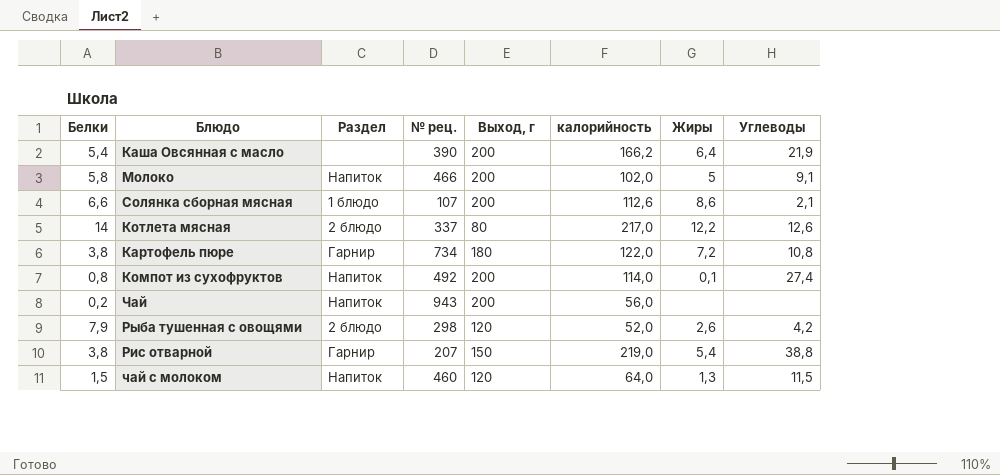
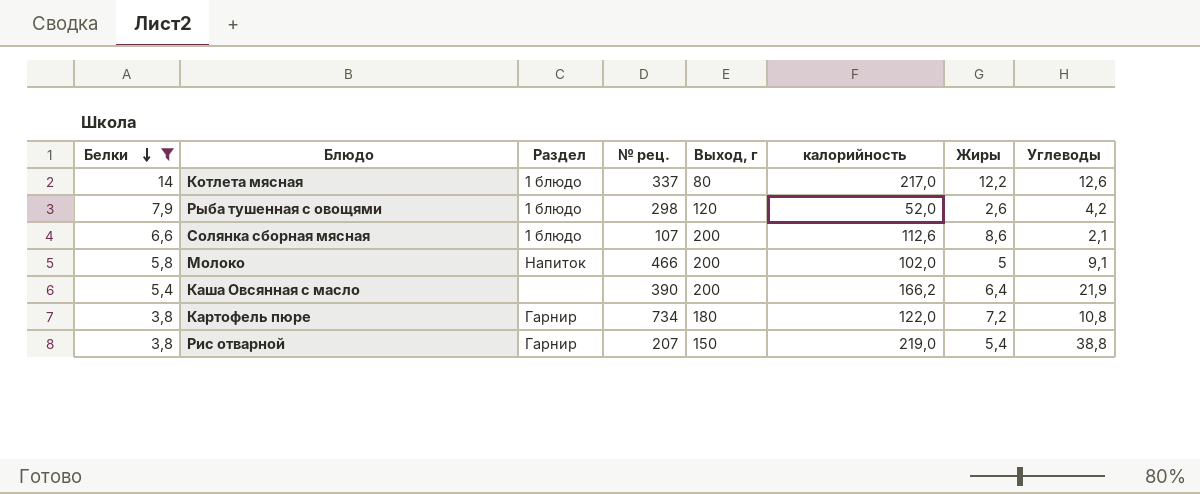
filter: none -> Белки >= 3,8
row order: none -> Белки descending
Котлета мясная | Раздел: 2 блюдо -> 1 блюдо
Рыба тушенная с овощями | Раздел: 2 блюдо -> 1 блюдо

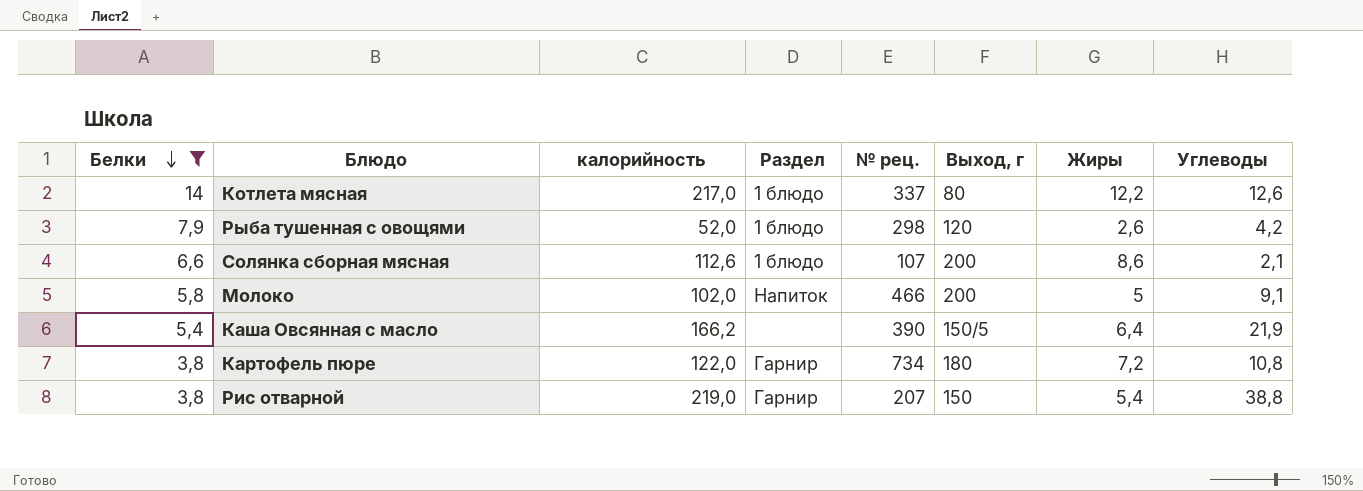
column калорийность | position: 6 -> 3
Каша Овсянная с масло | Выход, г: 200 -> 150/5

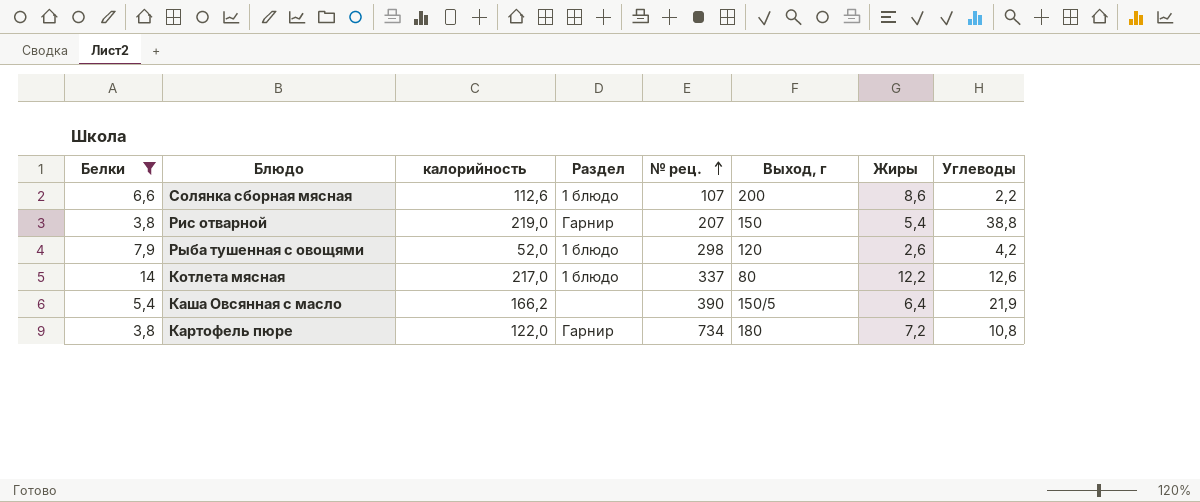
row order: Белки descending -> № рец. ascending
row Молоко: 5,8 | 102,0 | Напиток | 466 | 200 | 5 | 9,1 -> none
Солянка сборная мясная | Углеводы: 2,1 -> 2,2

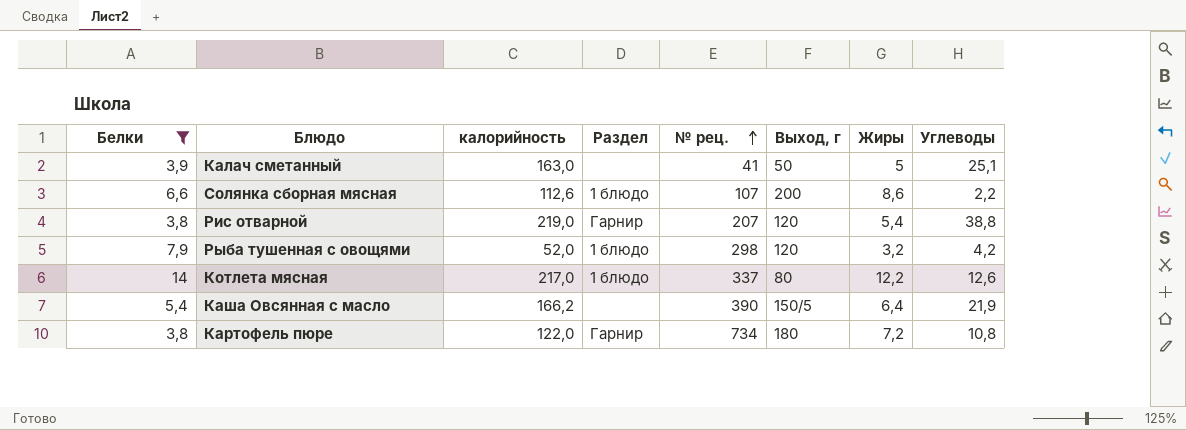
row Калач сметанный: none -> 3,9 | 163,0 | none | 41 | 50 | 5 | 25,1
Рис отварной | Выход, г: 150 -> 120
Рыба тушенная с овощями | Жиры: 2,6 -> 3,2

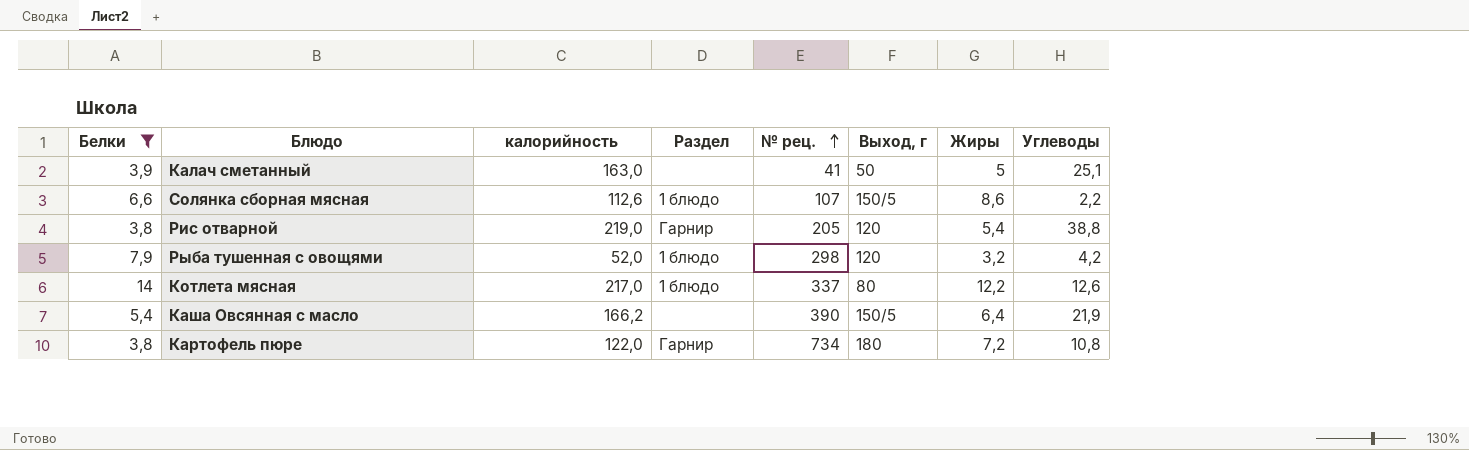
Солянка сборная мясная | Выход, г: 200 -> 150/5
Рис отварной | № рец.: 207 -> 205

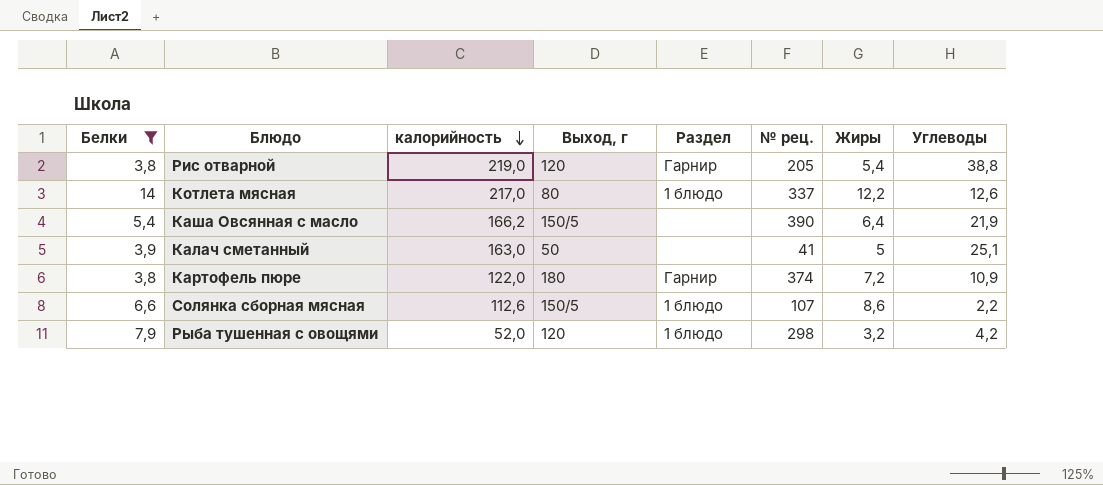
row order: № рец. ascending -> калорийность descending
column Выход, г | position: 6 -> 4
Картофель пюре | № рец.: 734 -> 374
Картофель пюре | Углеводы: 10,8 -> 10,9

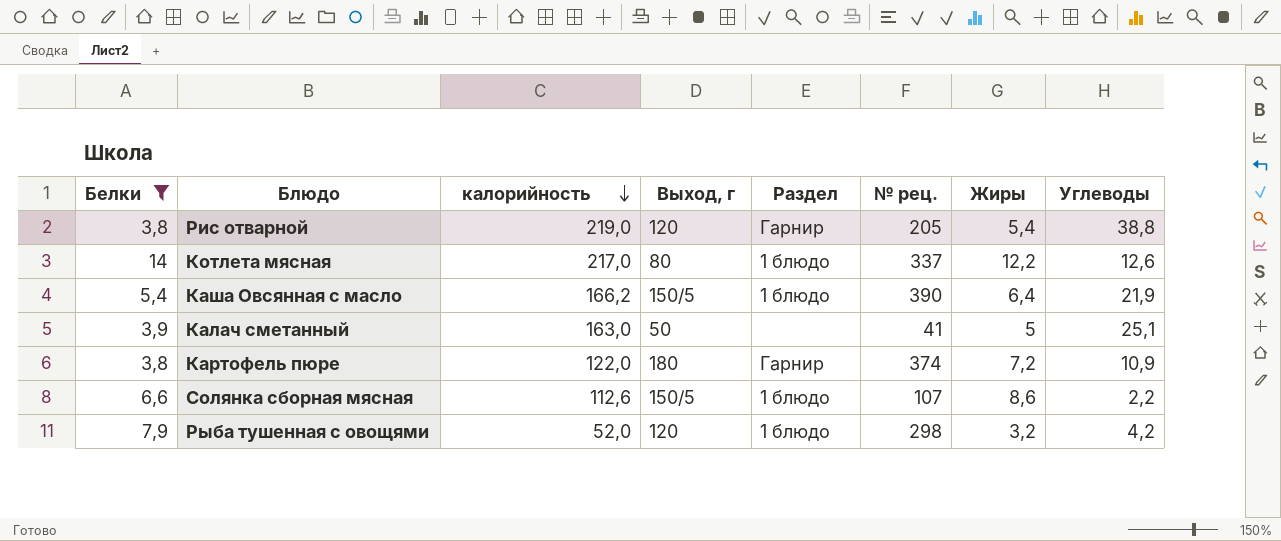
Каша Овсянная с масло | Раздел: none -> 1 блюдо

